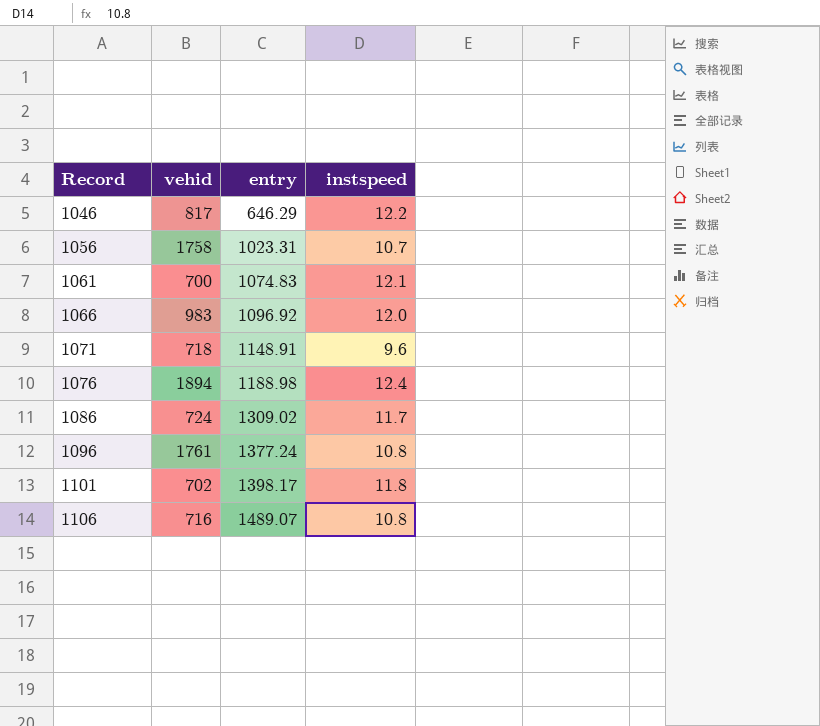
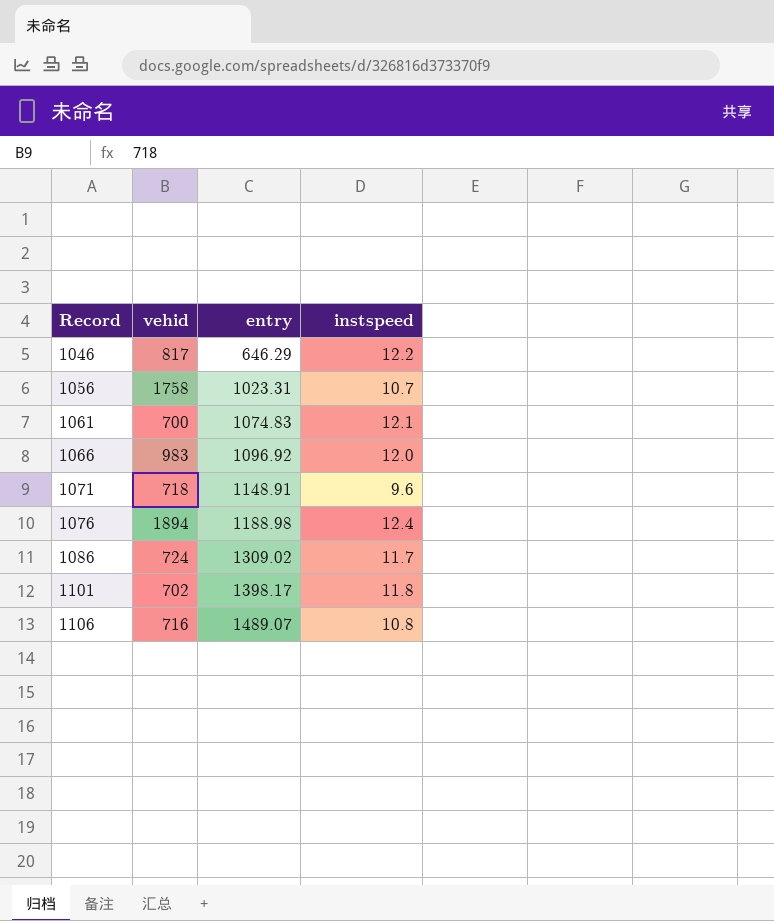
row 1096: 1761 | 1377.24 | 10.8 -> none

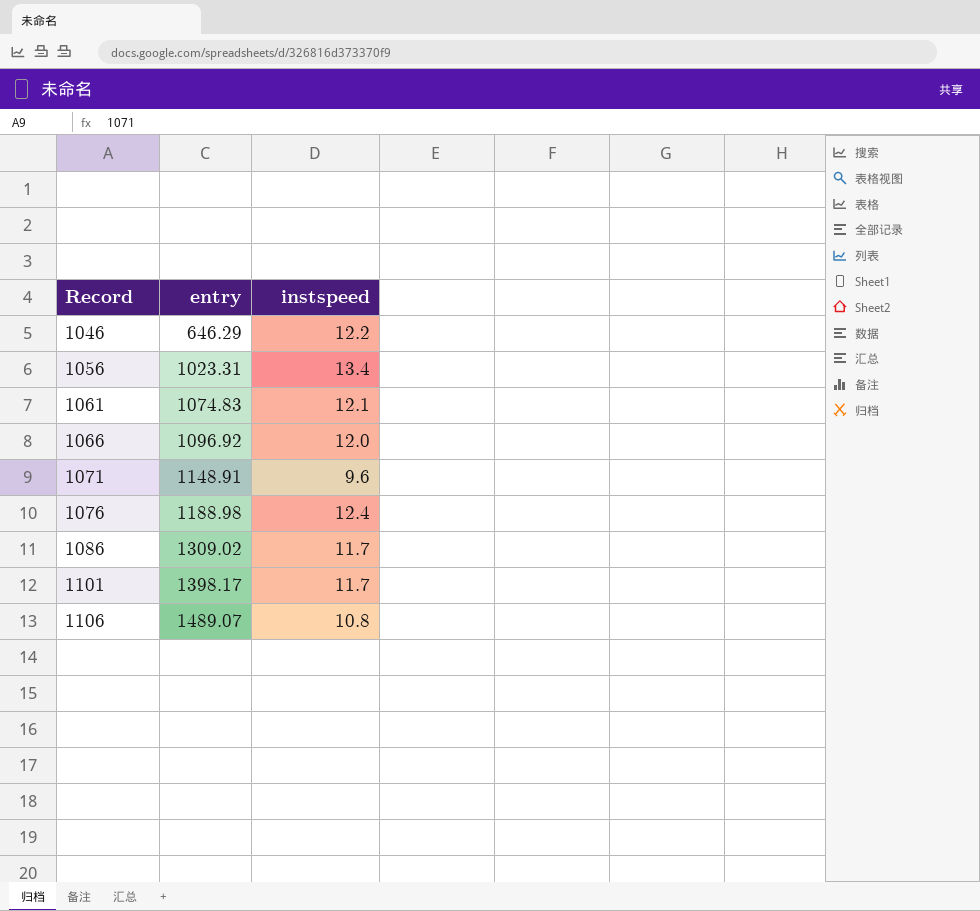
column vehid | position: 2 -> none
1056 | instspeed: 10.7 -> 13.4
1101 | instspeed: 11.8 -> 11.7

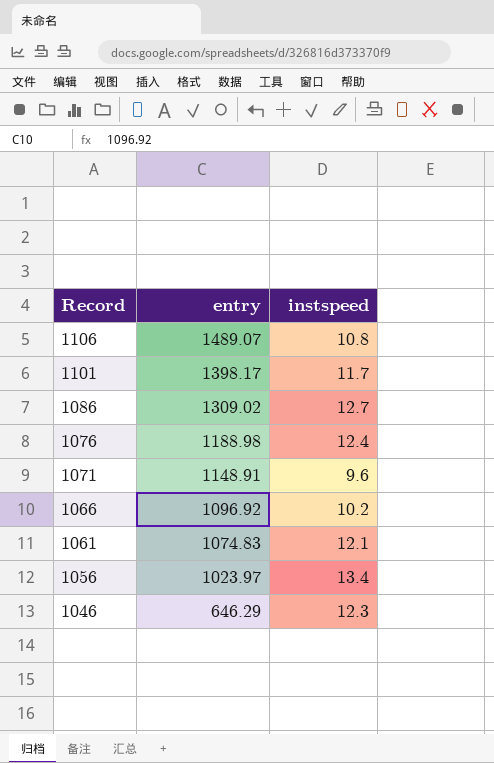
row order: Record ascending -> Record descending
1086 | instspeed: 11.7 -> 12.7
1066 | instspeed: 12.0 -> 10.2
1056 | entry: 1023.31 -> 1023.97
1046 | instspeed: 12.2 -> 12.3

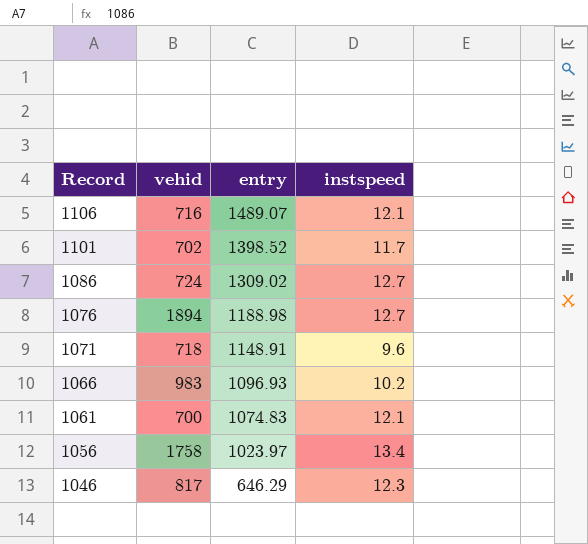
column vehid | position: none -> 2
1106 | instspeed: 10.8 -> 12.1
1101 | entry: 1398.17 -> 1398.52
1076 | instspeed: 12.4 -> 12.7
1066 | entry: 1096.92 -> 1096.93

